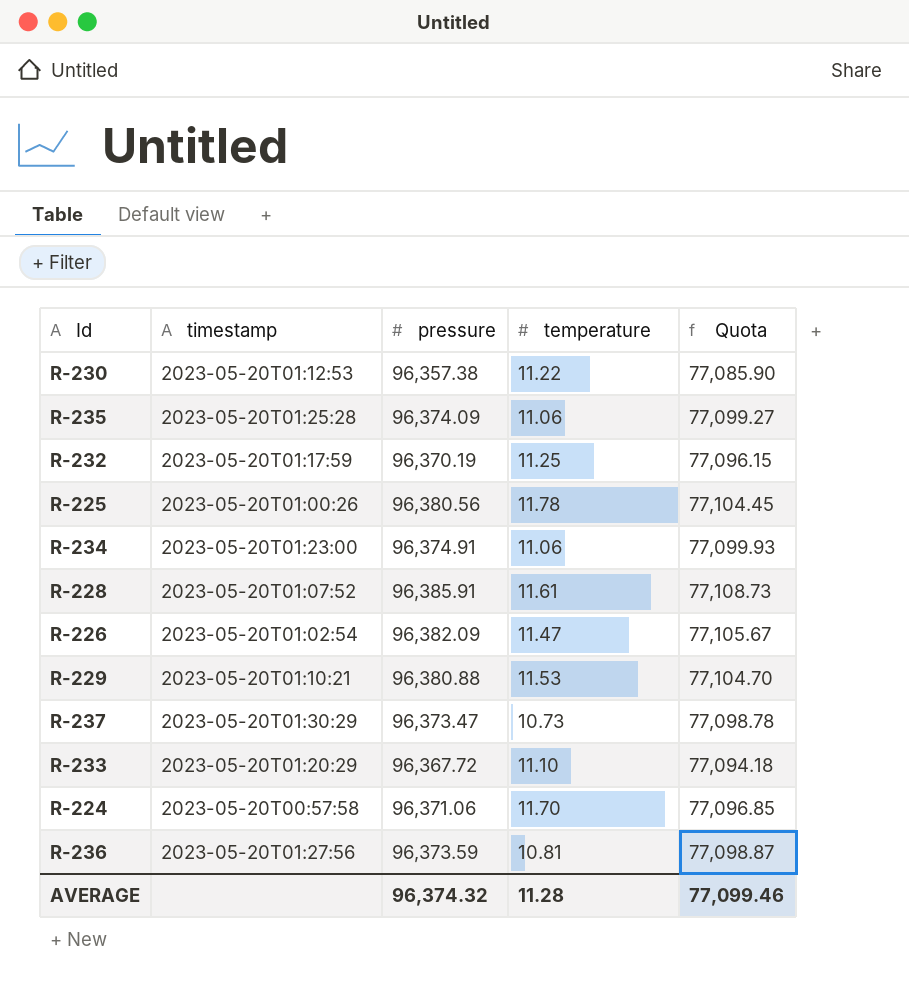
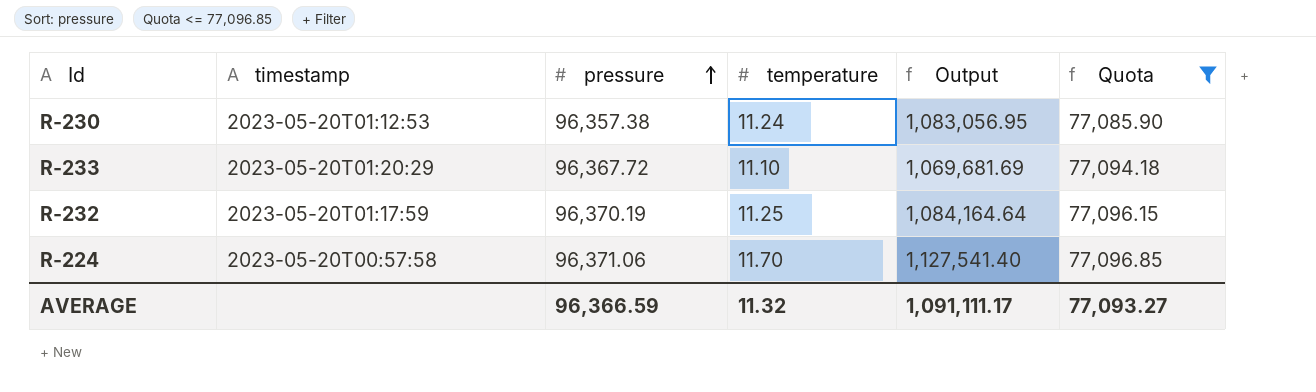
filter: none -> Quota <= 77,096.85
row order: none -> pressure ascending
column Output | formula: none -> [pressure] * [temperature]
R-230 | temperature: 11.22 -> 11.24
AVERAGE | pressure: 96,374.32 -> 96,366.59
AVERAGE | temperature: 11.28 -> 11.32
AVERAGE | Quota: 77,099.46 -> 77,093.27

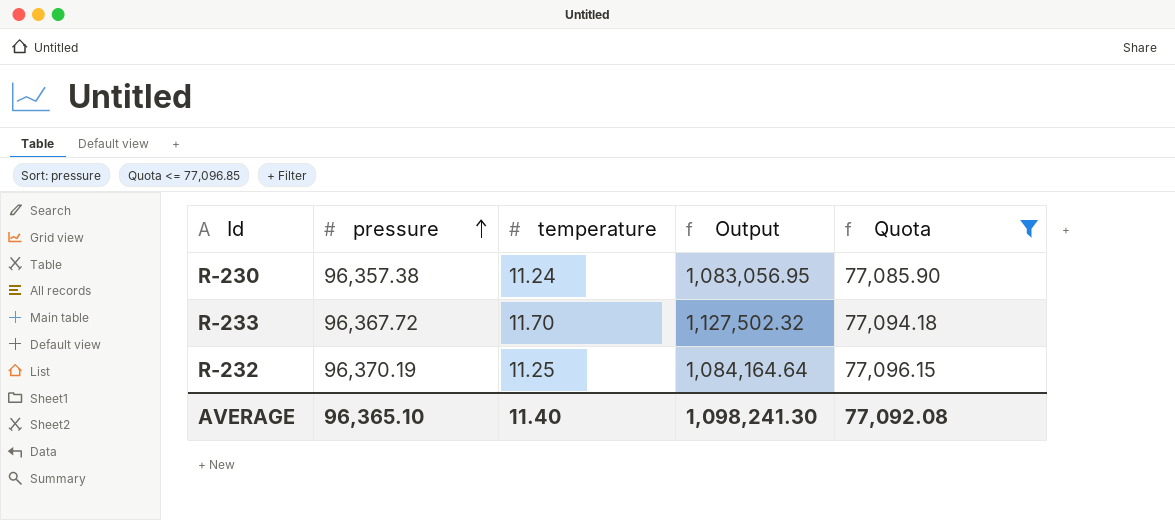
column timestamp | position: 2 -> none
row R-224: 2023-05-20T00:57:58 | 96,371.06 | 11.70 | 1,127,541.40 | 77,096.85 -> none
R-233 | temperature: 11.10 -> 11.70
R-233 | Output: 1,069,681.69 -> 1,127,502.32
AVERAGE | pressure: 96,366.59 -> 96,365.10
AVERAGE | temperature: 11.32 -> 11.40
AVERAGE | Output: 1,091,111.17 -> 1,098,241.30
AVERAGE | Quota: 77,093.27 -> 77,092.08

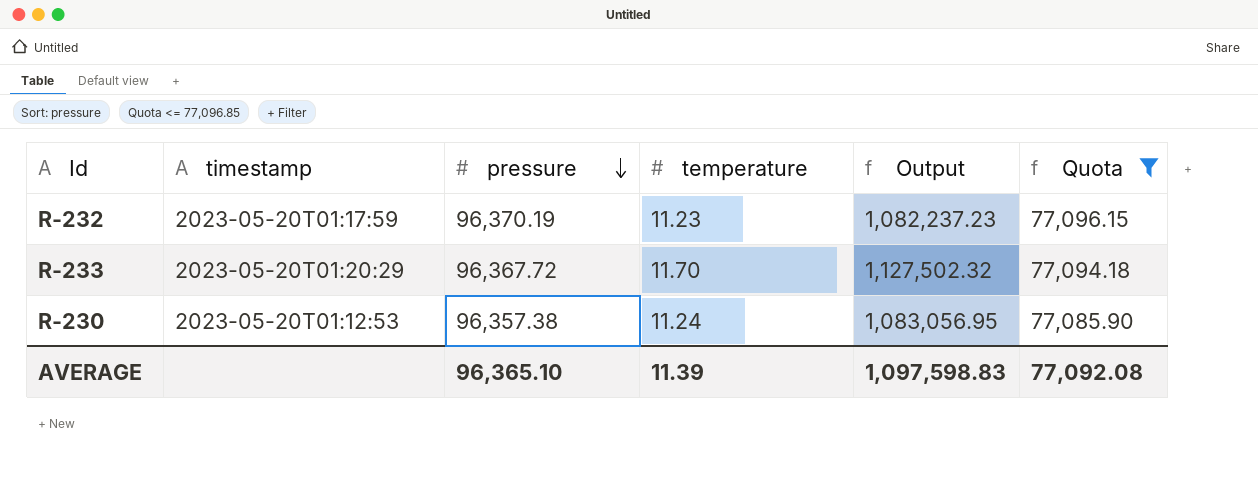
row order: pressure ascending -> pressure descending
column timestamp | position: none -> 2
R-232 | temperature: 11.25 -> 11.23
R-232 | Output: 1,084,164.64 -> 1,082,237.23
AVERAGE | temperature: 11.40 -> 11.39
AVERAGE | Output: 1,098,241.30 -> 1,097,598.83

